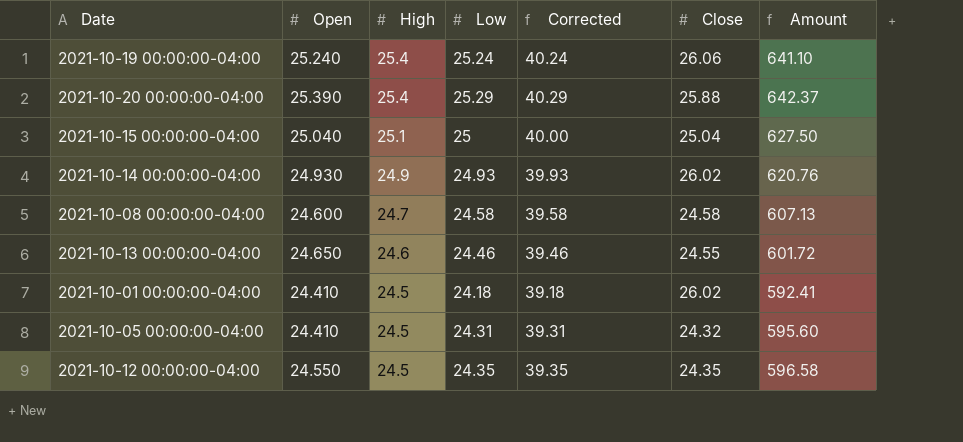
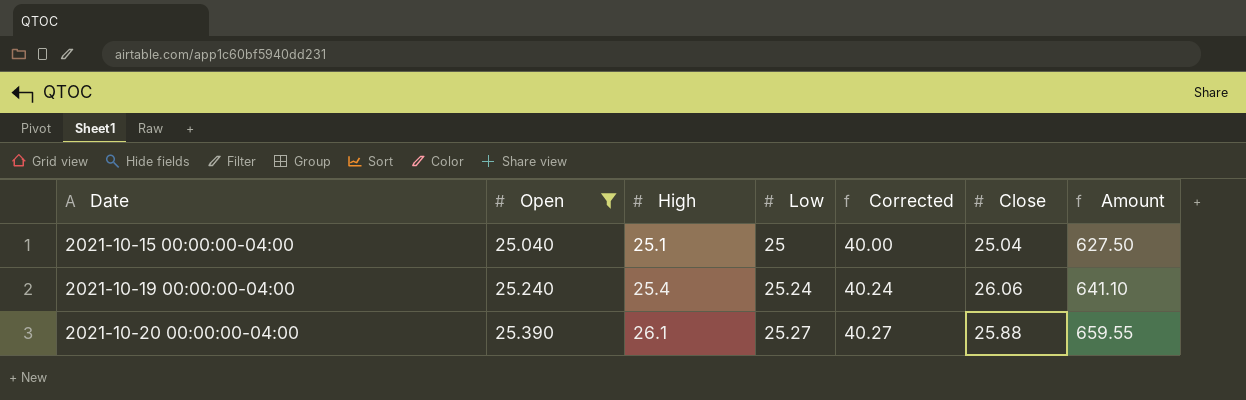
filter: none -> Open >= 25.040
row order: High descending -> Date ascending
2021-10-20 00:00:00-04:00 | High: 25.4 -> 26.1
2021-10-20 00:00:00-04:00 | Low: 25.29 -> 25.27
2021-10-20 00:00:00-04:00 | Corrected: 40.29 -> 40.27
2021-10-20 00:00:00-04:00 | Amount: 642.37 -> 659.55

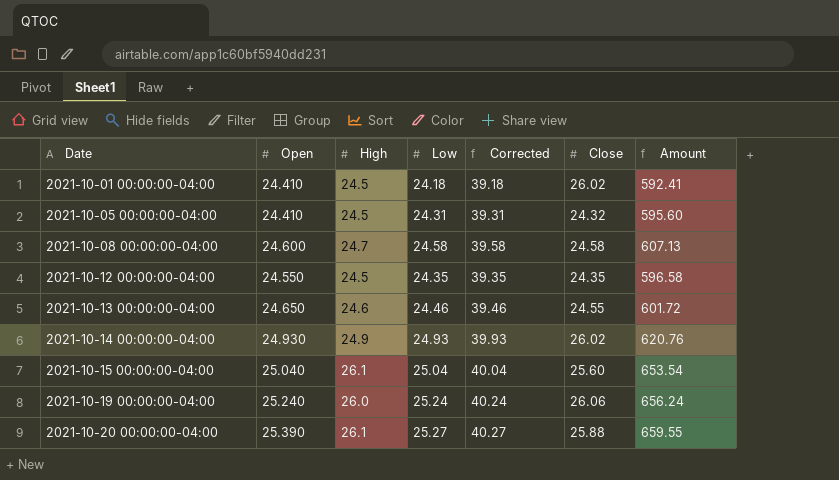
filter: Open >= 25.040 -> none
2021-10-15 00:00:00-04:00 | High: 25.1 -> 26.1
2021-10-15 00:00:00-04:00 | Low: 25 -> 25.04
2021-10-15 00:00:00-04:00 | Corrected: 40.00 -> 40.04
2021-10-15 00:00:00-04:00 | Close: 25.04 -> 25.60
2021-10-15 00:00:00-04:00 | Amount: 627.50 -> 653.54
2021-10-19 00:00:00-04:00 | High: 25.4 -> 26.0
2021-10-19 00:00:00-04:00 | Amount: 641.10 -> 656.24

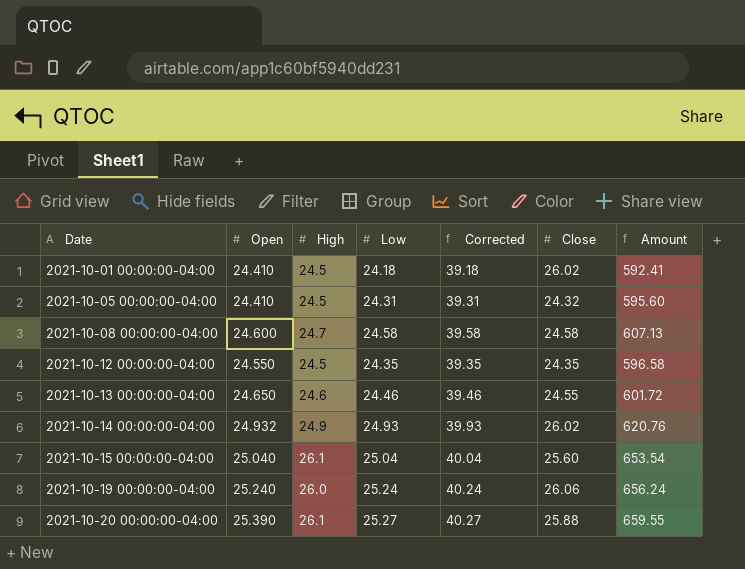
2021-10-14 00:00:00-04:00 | Open: 24.930 -> 24.932

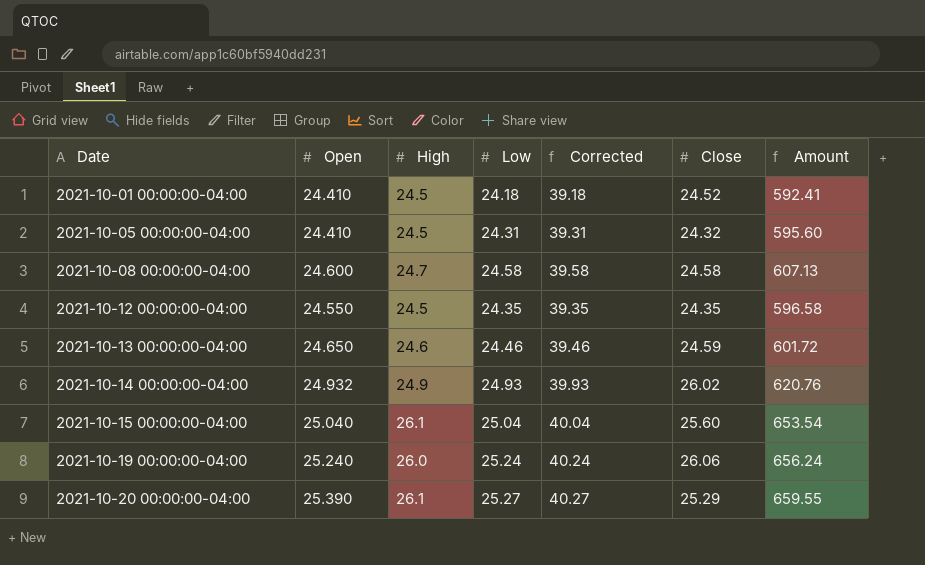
2021-10-01 00:00:00-04:00 | Close: 26.02 -> 24.52
2021-10-13 00:00:00-04:00 | Close: 24.55 -> 24.59
2021-10-20 00:00:00-04:00 | Close: 25.88 -> 25.29

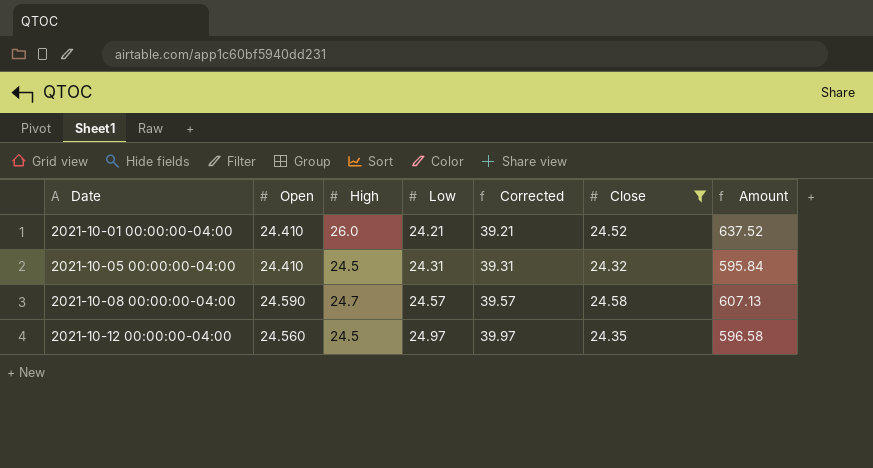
filter: none -> Close <= 24.58
column Amount | formula: [High] * [Low] -> [High] * [Close]
2021-10-01 00:00:00-04:00 | High: 24.5 -> 26.0
2021-10-01 00:00:00-04:00 | Low: 24.18 -> 24.21
2021-10-01 00:00:00-04:00 | Corrected: 39.18 -> 39.21
2021-10-08 00:00:00-04:00 | Open: 24.600 -> 24.590
2021-10-08 00:00:00-04:00 | Low: 24.58 -> 24.57
2021-10-08 00:00:00-04:00 | Corrected: 39.58 -> 39.57
2021-10-12 00:00:00-04:00 | Open: 24.550 -> 24.560
2021-10-12 00:00:00-04:00 | Low: 24.35 -> 24.97
2021-10-12 00:00:00-04:00 | Corrected: 39.35 -> 39.97

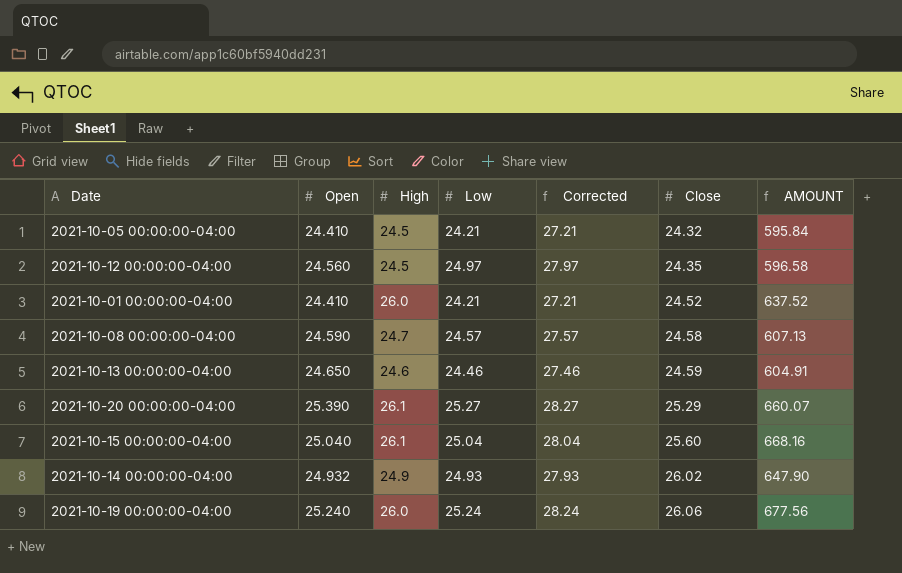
filter: Close <= 24.58 -> none
row order: Date ascending -> Close ascending
column Corrected | formula: [Low] + 15 -> [Low] + 3
column name: Amount -> AMOUNT
2021-10-05 00:00:00-04:00 | Low: 24.31 -> 24.21

